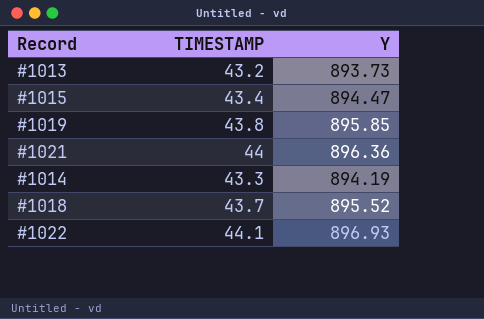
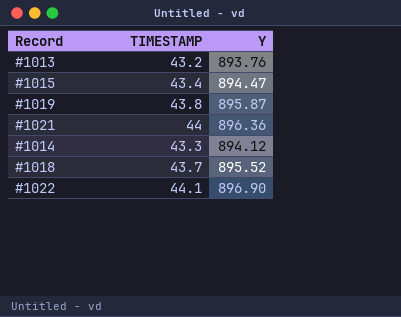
#1013 | Y: 893.73 -> 893.76
#1019 | Y: 895.85 -> 895.87
#1014 | Y: 894.19 -> 894.12
#1022 | Y: 896.93 -> 896.90

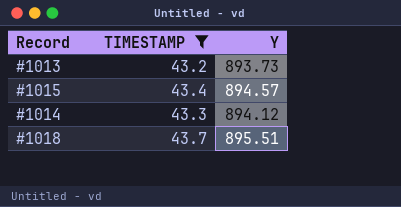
filter: none -> TIMESTAMP <= 43.7
#1013 | Y: 893.76 -> 893.73
#1015 | Y: 894.47 -> 894.57
#1018 | Y: 895.52 -> 895.51

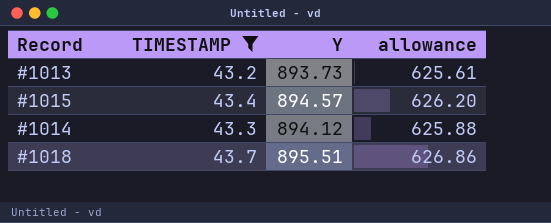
column allowance | formula: none -> [Y] * 0.7

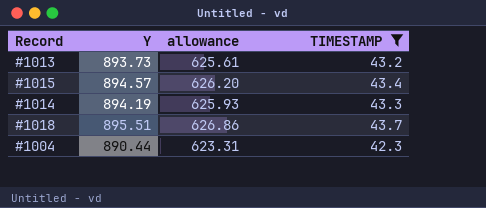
column TIMESTAMP | position: 2 -> 4
#1014 | Y: 894.12 -> 894.19
#1014 | allowance: 625.88 -> 625.93
row #1004: none -> 890.44 | 623.31 | 42.3

